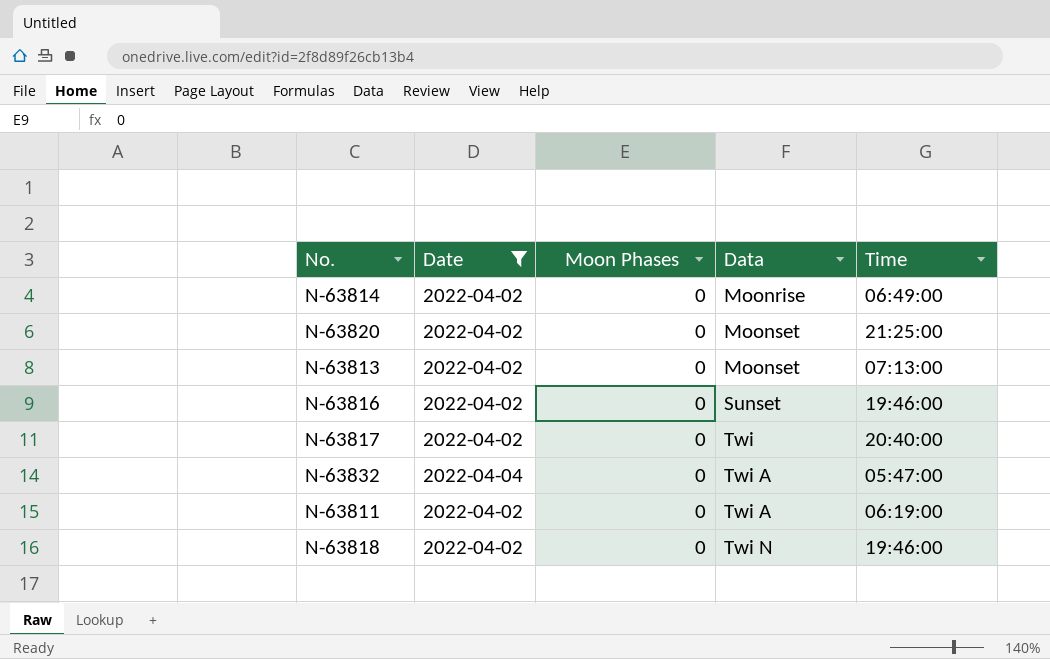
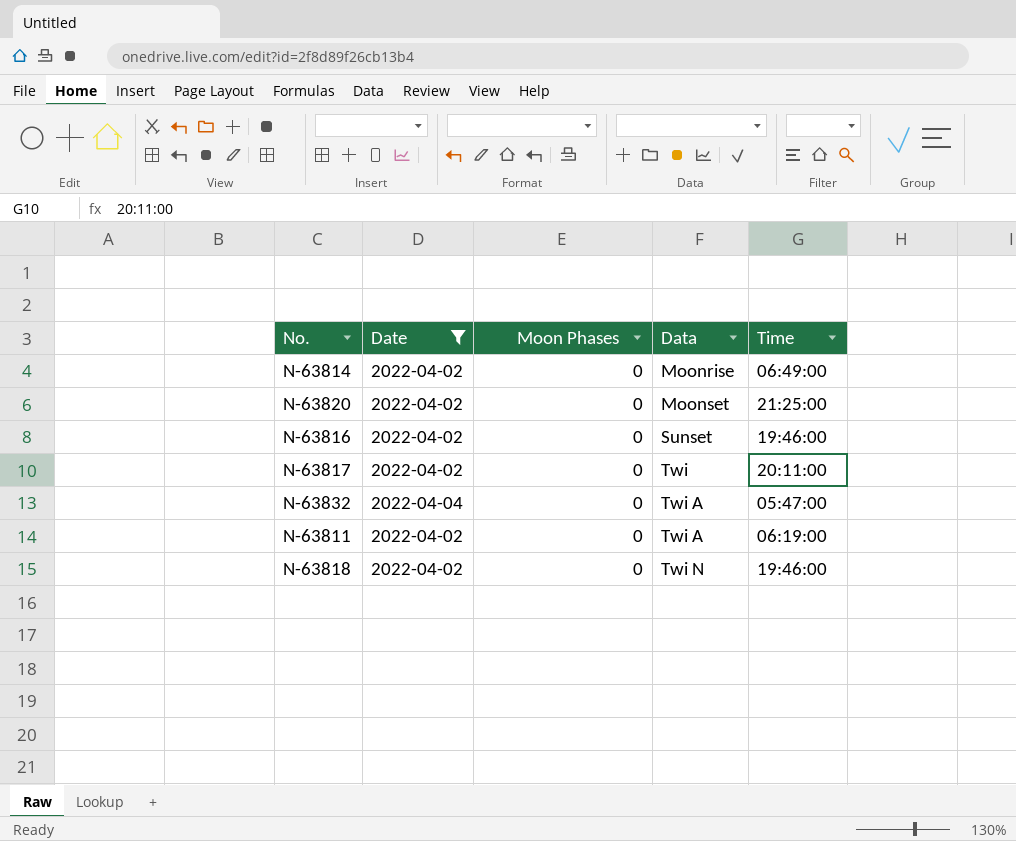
row N-63813: 2022-04-02 | 0 | Moonset | 07:13:00 -> none
N-63817 | Time: 20:40:00 -> 20:11:00

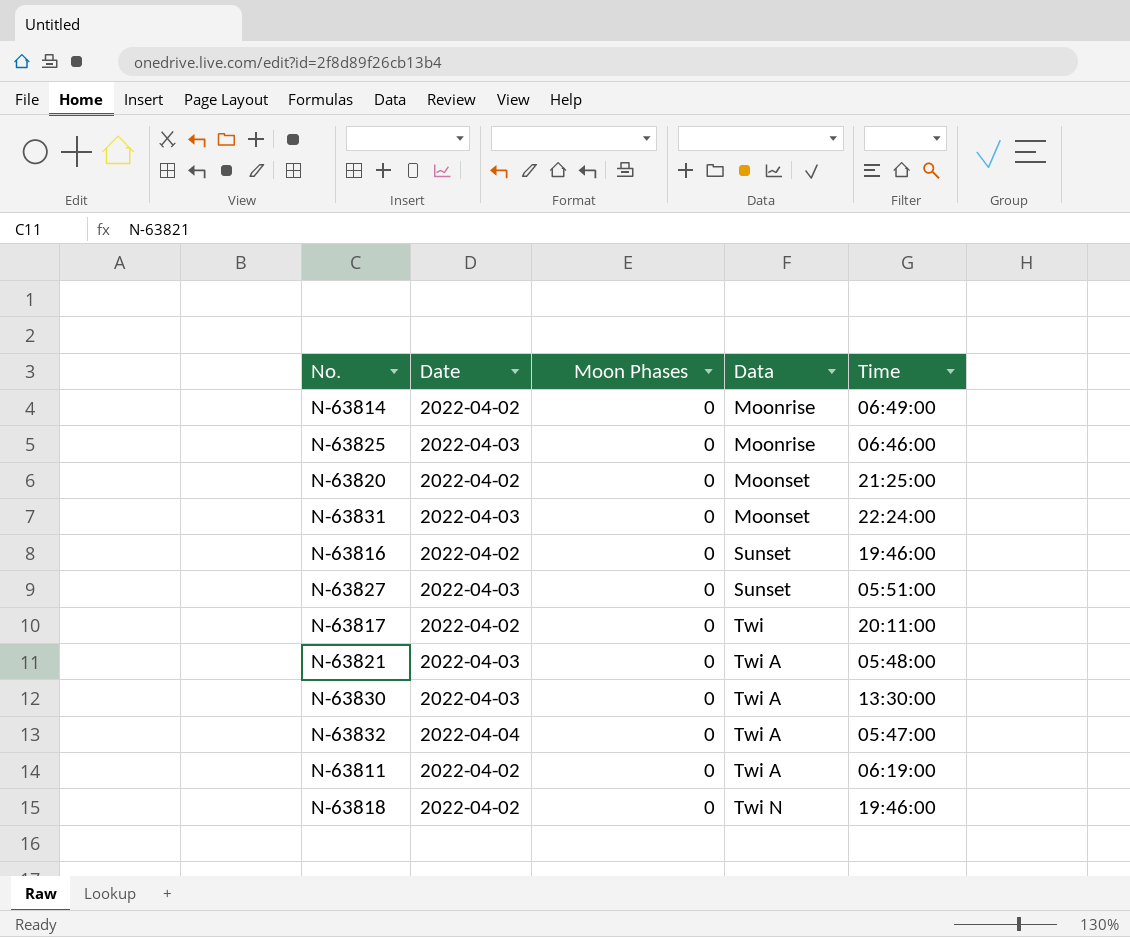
filter: Date != 2022-04-03 -> none

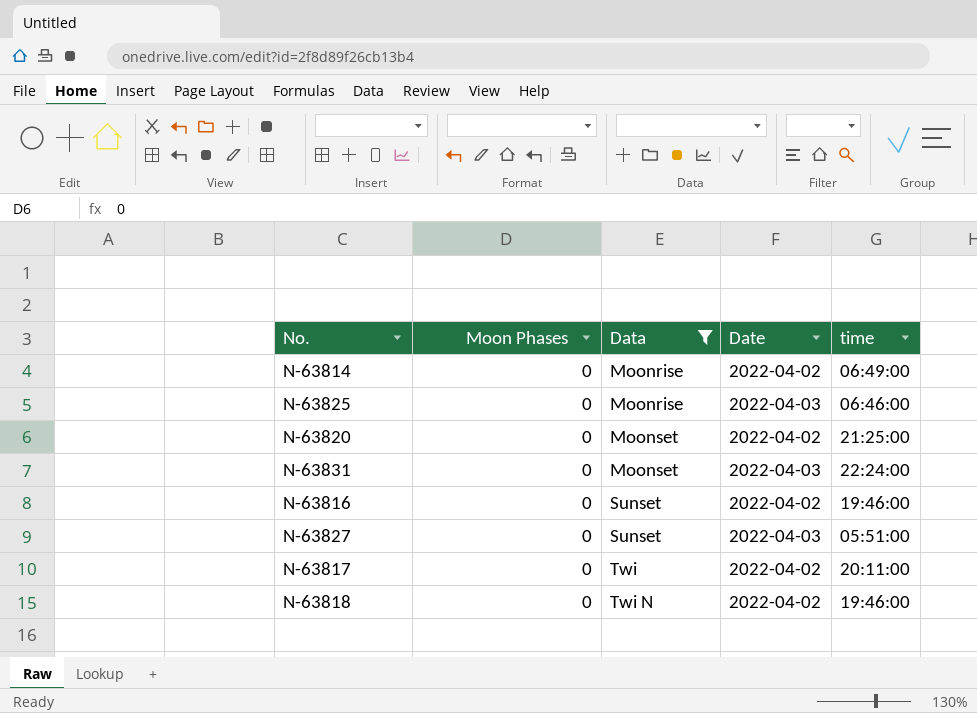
filter: none -> Data != Twi A
column Date | position: 2 -> 4
column name: Time -> time

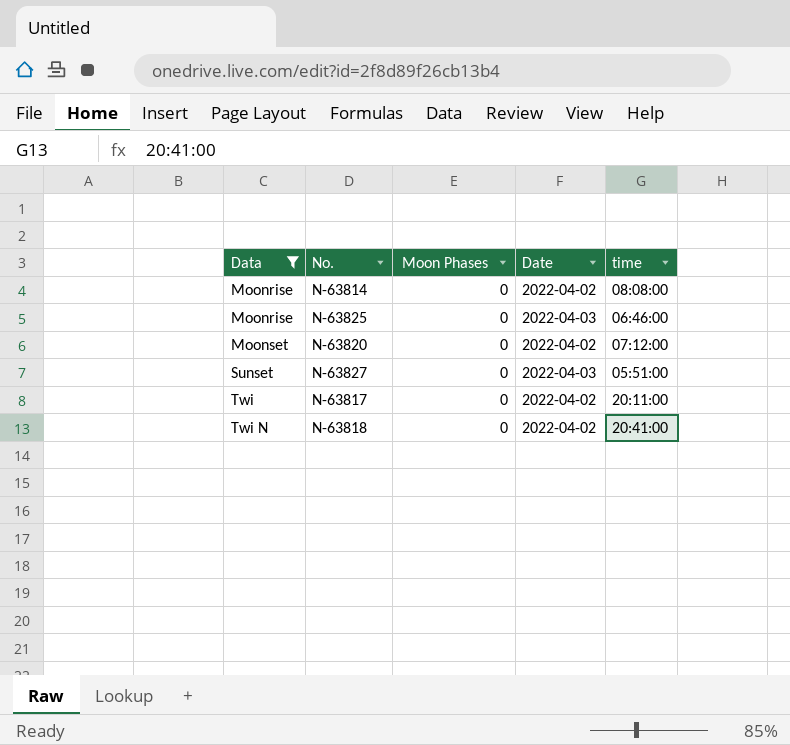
column Data | position: 3 -> 1
row N-63831: 0 | Moonset | 2022-04-03 | 22:24:00 -> none
row N-63816: 0 | Sunset | 2022-04-02 | 19:46:00 -> none
N-63814 | time: 06:49:00 -> 08:08:00
N-63820 | time: 21:25:00 -> 07:12:00
N-63818 | time: 19:46:00 -> 20:41:00

